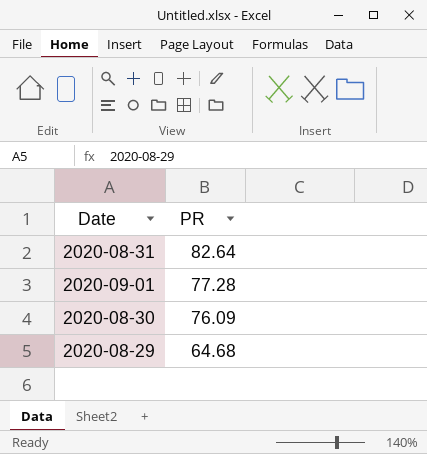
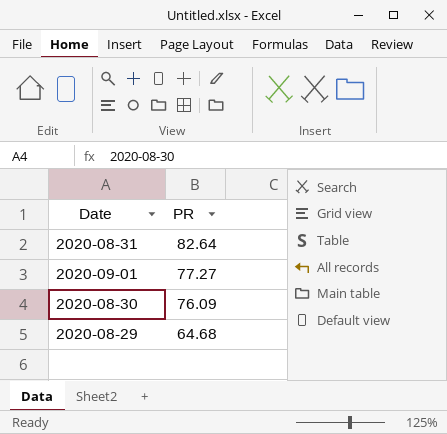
2020-09-01 | PR: 77.28 -> 77.27

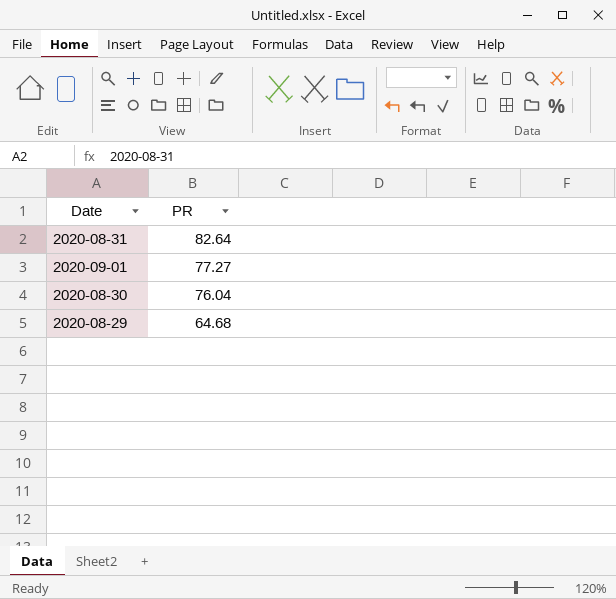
2020-08-30 | PR: 76.09 -> 76.04

